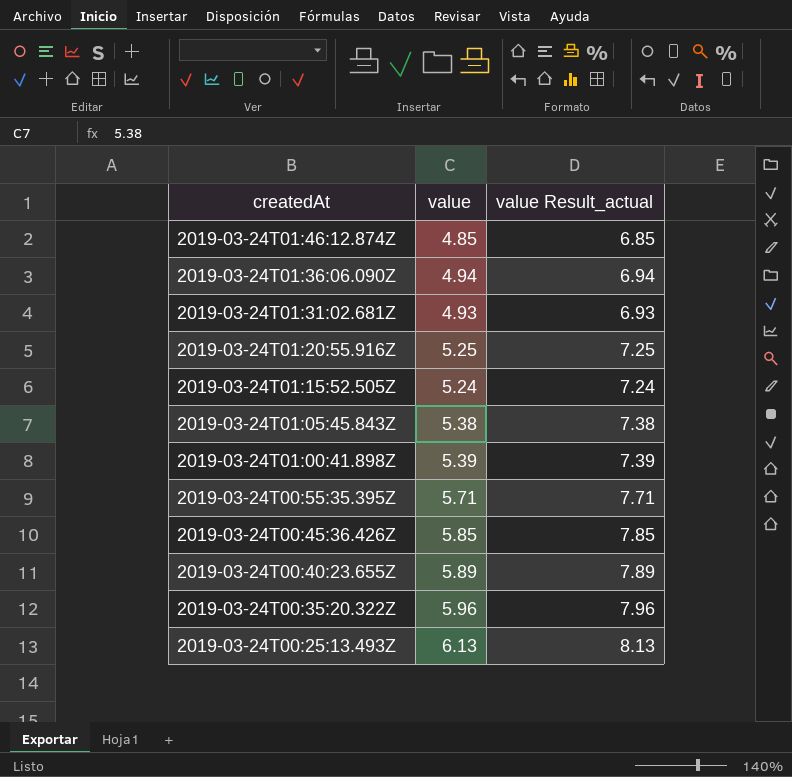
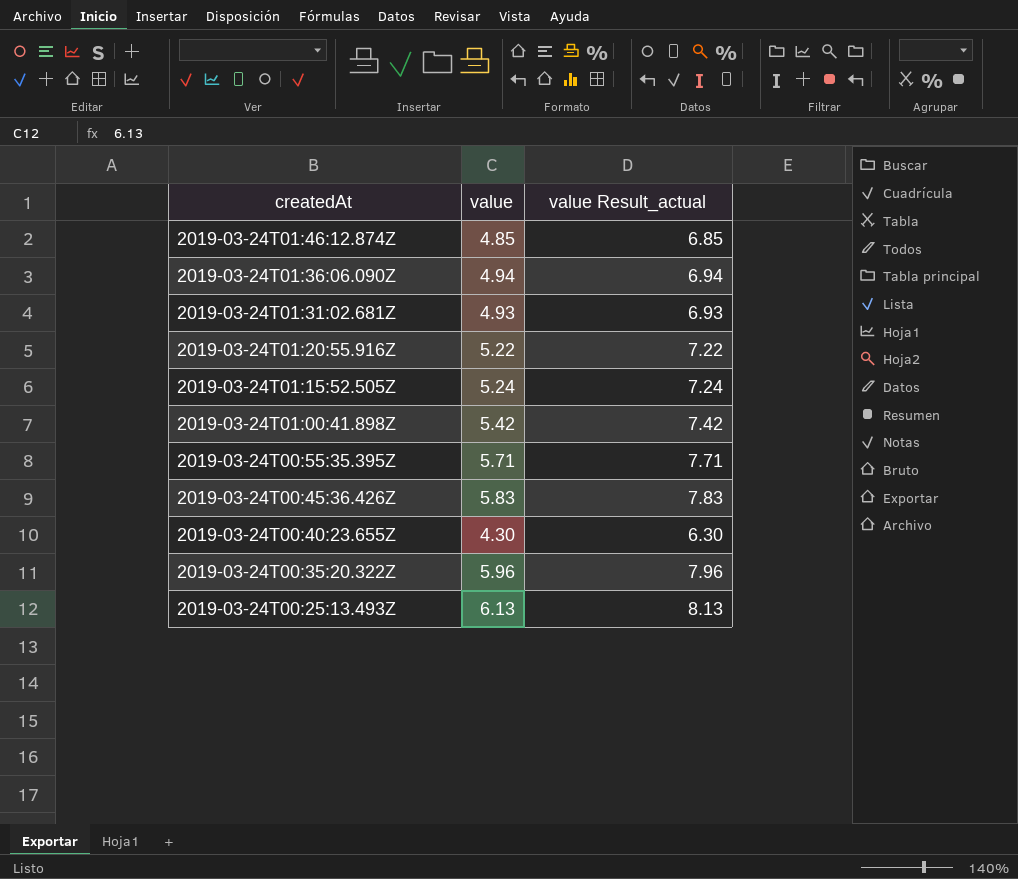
row 2019-03-24T01:05:45.843Z: 5.38 | 7.38 -> none
2019-03-24T01:20:55.916Z | value: 5.25 -> 5.22
2019-03-24T01:20:55.916Z | value Result_actual: 7.25 -> 7.22
2019-03-24T01:00:41.898Z | value: 5.39 -> 5.42
2019-03-24T01:00:41.898Z | value Result_actual: 7.39 -> 7.42
2019-03-24T00:45:36.426Z | value: 5.85 -> 5.83
2019-03-24T00:45:36.426Z | value Result_actual: 7.85 -> 7.83
2019-03-24T00:40:23.655Z | value: 5.89 -> 4.30
2019-03-24T00:40:23.655Z | value Result_actual: 7.89 -> 6.30

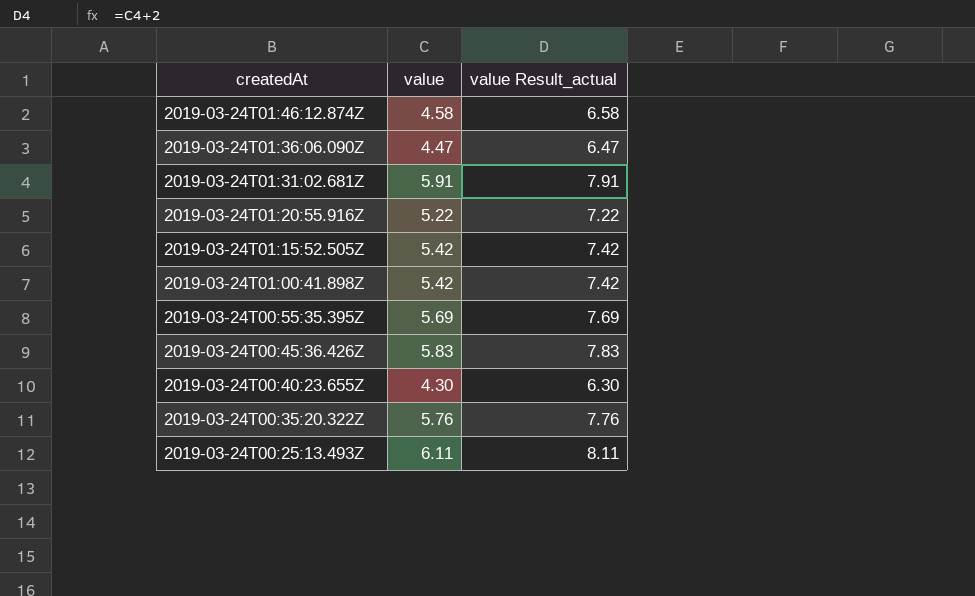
2019-03-24T01:46:12.874Z | value: 4.85 -> 4.58
2019-03-24T01:46:12.874Z | value Result_actual: 6.85 -> 6.58
2019-03-24T01:36:06.090Z | value: 4.94 -> 4.47
2019-03-24T01:36:06.090Z | value Result_actual: 6.94 -> 6.47
2019-03-24T01:31:02.681Z | value: 4.93 -> 5.91
2019-03-24T01:31:02.681Z | value Result_actual: 6.93 -> 7.91
2019-03-24T01:15:52.505Z | value: 5.24 -> 5.42
2019-03-24T01:15:52.505Z | value Result_actual: 7.24 -> 7.42
2019-03-24T00:55:35.395Z | value: 5.71 -> 5.69
2019-03-24T00:55:35.395Z | value Result_actual: 7.71 -> 7.69
2019-03-24T00:35:20.322Z | value: 5.96 -> 5.76
2019-03-24T00:35:20.322Z | value Result_actual: 7.96 -> 7.76
2019-03-24T00:25:13.493Z | value: 6.13 -> 6.11
2019-03-24T00:25:13.493Z | value Result_actual: 8.13 -> 8.11

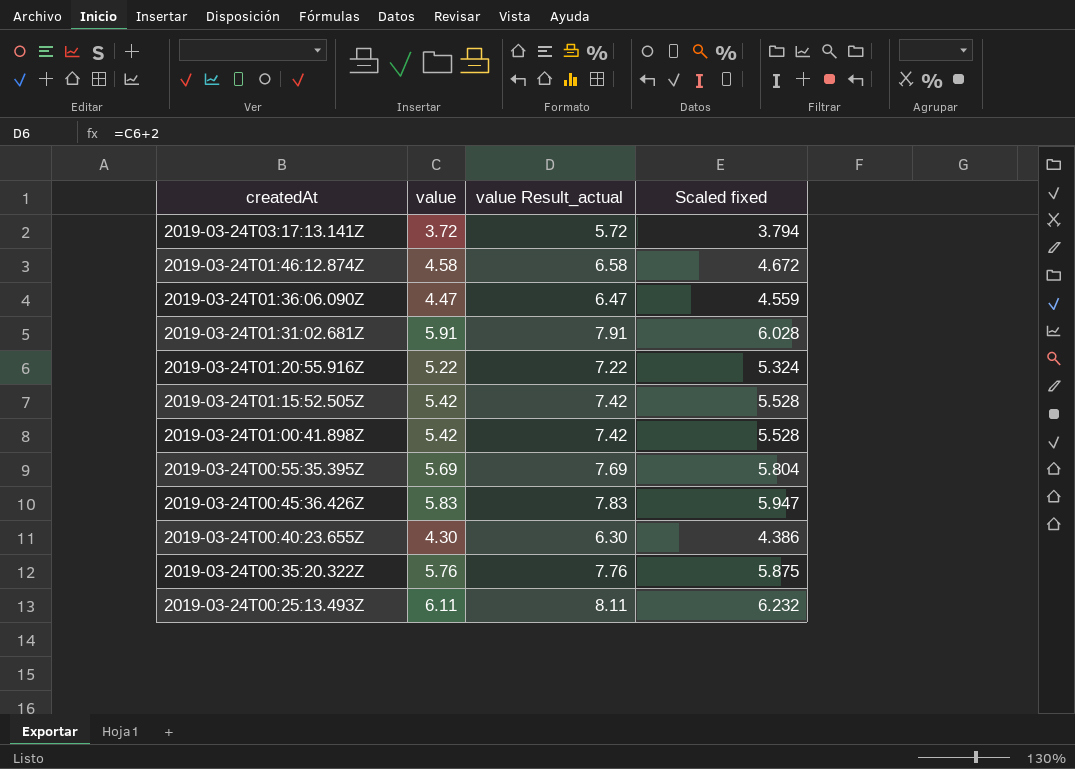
column Scaled fixed | formula: none -> [value] * 1.02
row 2019-03-24T03:17:13.141Z: none -> 3.72 | 5.72 | 3.794

